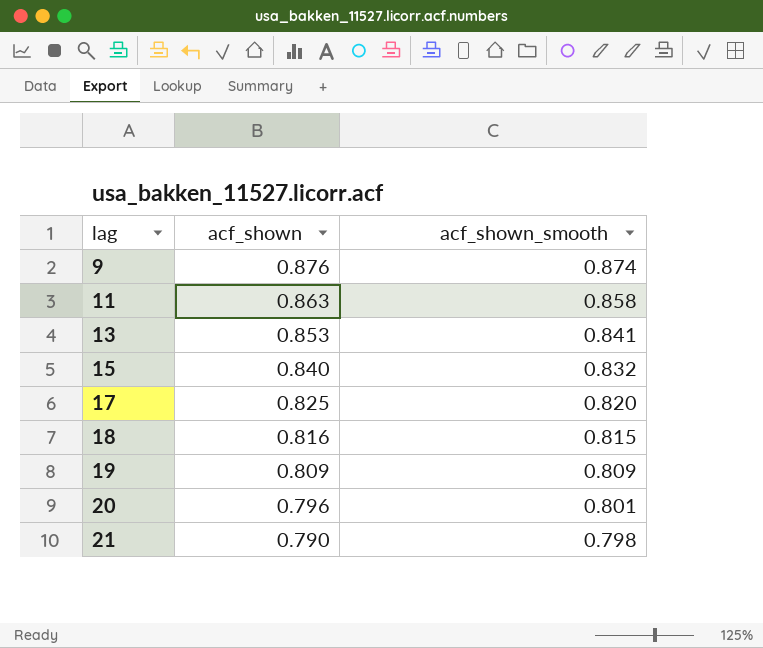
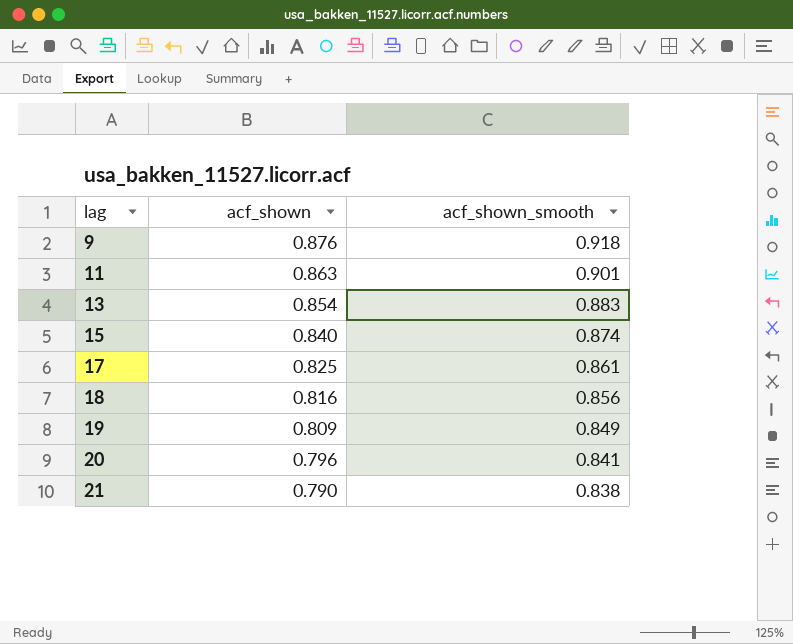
9 | acf_shown_smooth: 0.874 -> 0.918
11 | acf_shown_smooth: 0.858 -> 0.901
13 | acf_shown: 0.853 -> 0.854
13 | acf_shown_smooth: 0.841 -> 0.883
15 | acf_shown_smooth: 0.832 -> 0.874
17 | acf_shown_smooth: 0.820 -> 0.861
18 | acf_shown_smooth: 0.815 -> 0.856
19 | acf_shown_smooth: 0.809 -> 0.849
20 | acf_shown_smooth: 0.801 -> 0.841
21 | acf_shown_smooth: 0.798 -> 0.838

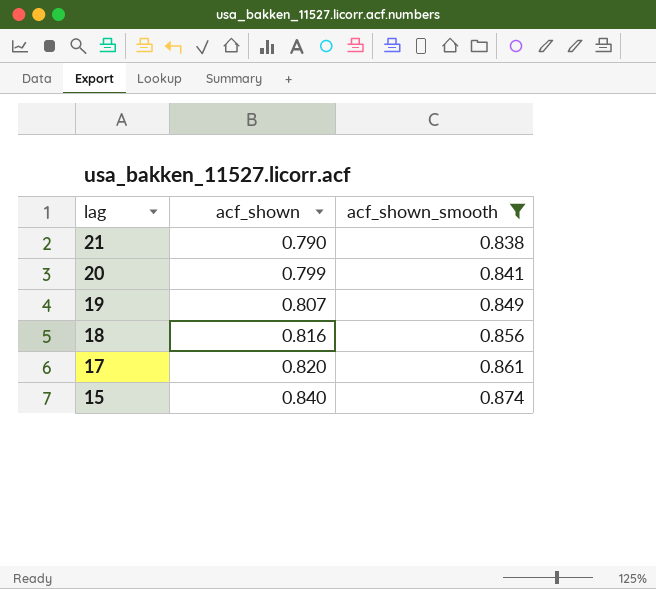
filter: none -> acf_shown_smooth <= 0.874
row order: lag ascending -> lag descending
20 | acf_shown: 0.796 -> 0.799
19 | acf_shown: 0.809 -> 0.807
17 | acf_shown: 0.825 -> 0.820

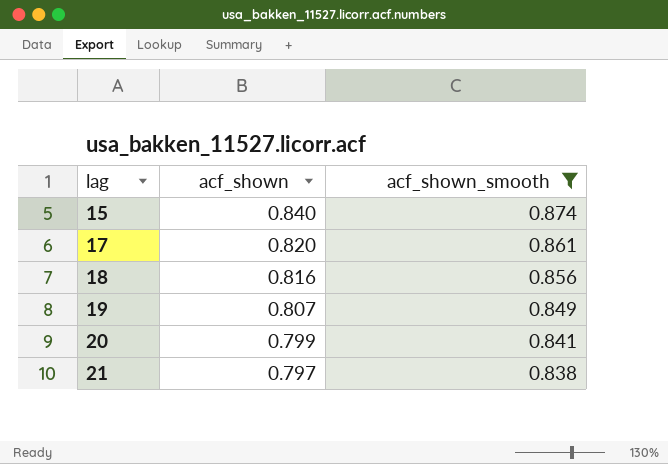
row order: lag descending -> lag ascending
21 | acf_shown: 0.790 -> 0.797

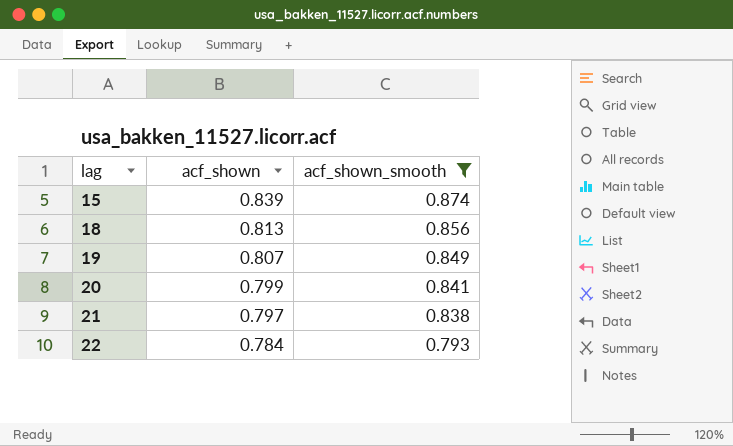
row 17: 0.820 | 0.861 -> none
15 | acf_shown: 0.840 -> 0.839
18 | acf_shown: 0.816 -> 0.813
row 22: none -> 0.784 | 0.793

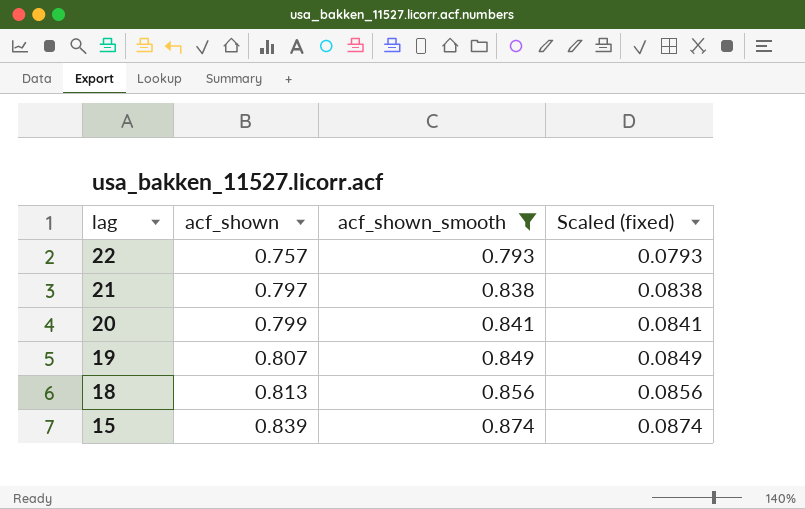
row order: lag ascending -> lag descending
column Scaled (fixed) | formula: none -> [acf_shown_smooth] * 0.1
22 | acf_shown: 0.784 -> 0.757

